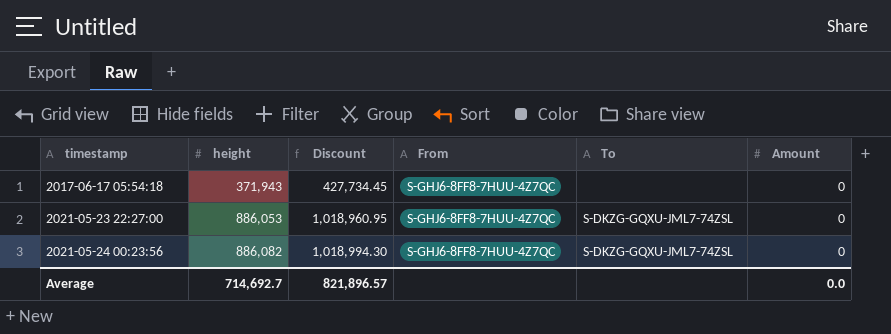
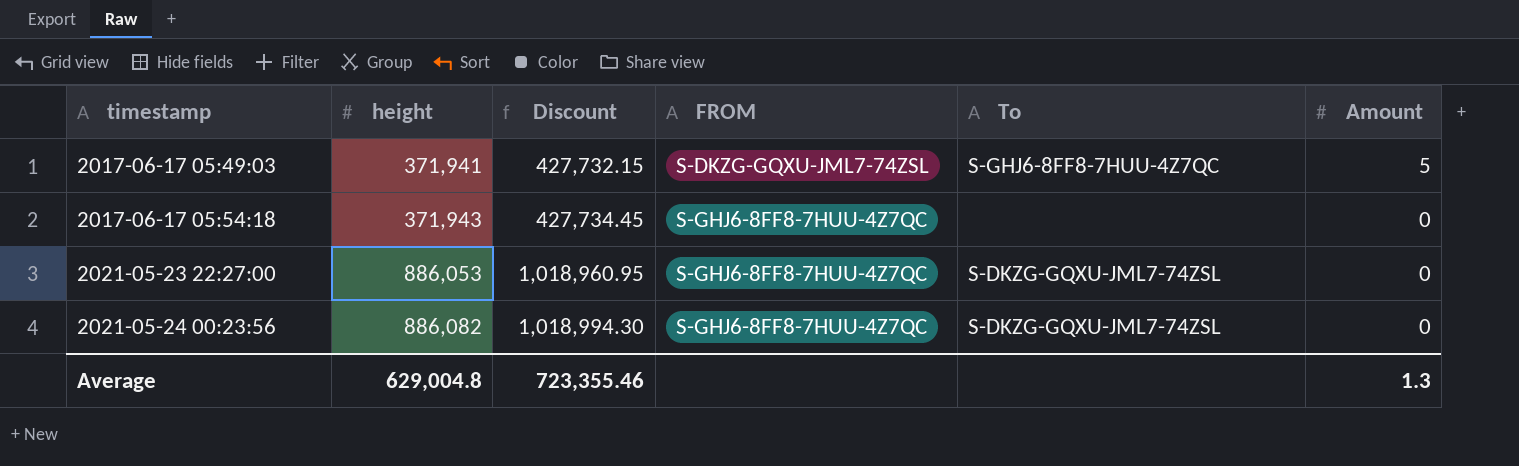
column name: From -> FROM
row 2017-06-17 05:49:03: none -> 371,941 | 427,732.15 | S-DKZG-GQXU-JML7-74ZSL | S-GHJ6-8FF8-7HUU-4Z7QC | 5
Average | height: 714,692.7 -> 629,004.8
Average | Discount: 821,896.57 -> 723,355.46
Average | Amount: 0.0 -> 1.3

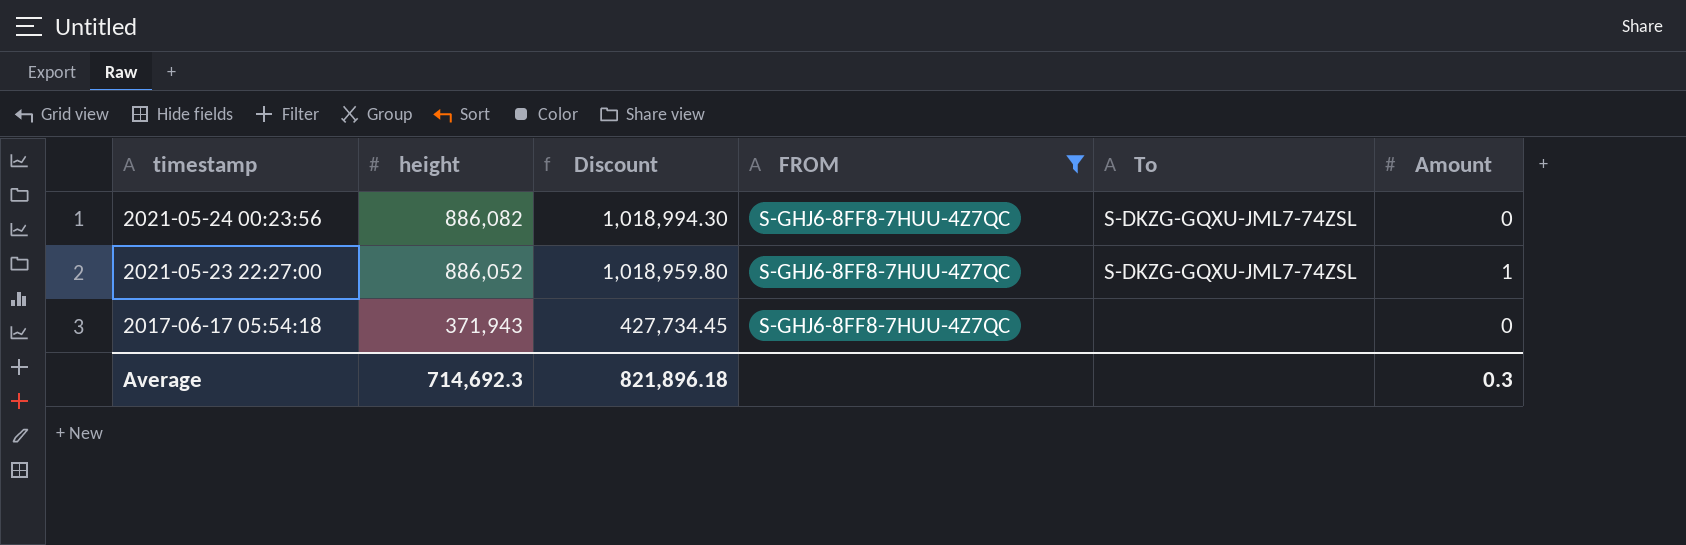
filter: none -> FROM = S-GHJ6-8FF8-7HUU-4Z7QC
row order: timestamp ascending -> timestamp descending
2021-05-23 22:27:00 | height: 886,053 -> 886,052
2021-05-23 22:27:00 | Discount: 1,018,960.95 -> 1,018,959.80
2021-05-23 22:27:00 | Amount: 0 -> 1
Average | height: 629,004.8 -> 714,692.3
Average | Discount: 723,355.46 -> 821,896.18
Average | Amount: 1.3 -> 0.3

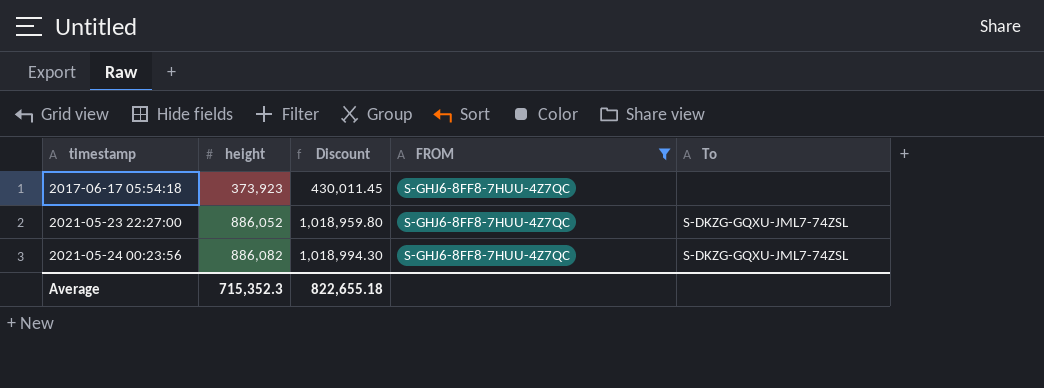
row order: timestamp descending -> timestamp ascending
column Amount | position: 6 -> none
2017-06-17 05:54:18 | height: 371,943 -> 373,923
2017-06-17 05:54:18 | Discount: 427,734.45 -> 430,011.45
Average | height: 714,692.3 -> 715,352.3
Average | Discount: 821,896.18 -> 822,655.18

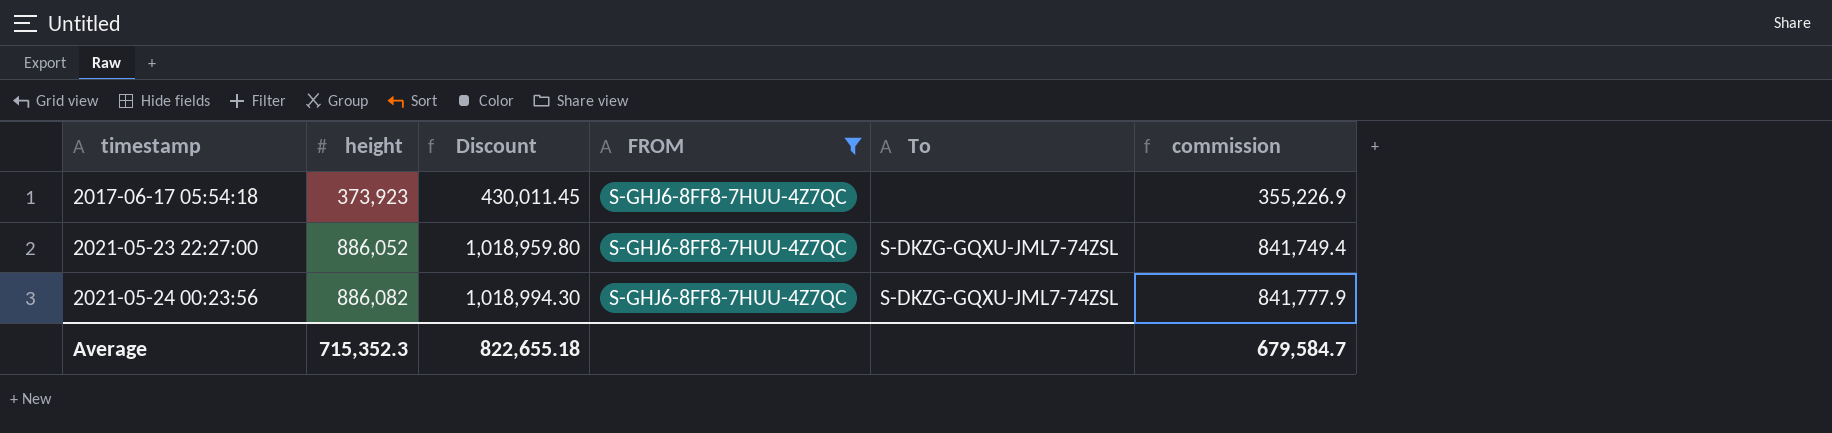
column commission | formula: none -> [height] * 0.95

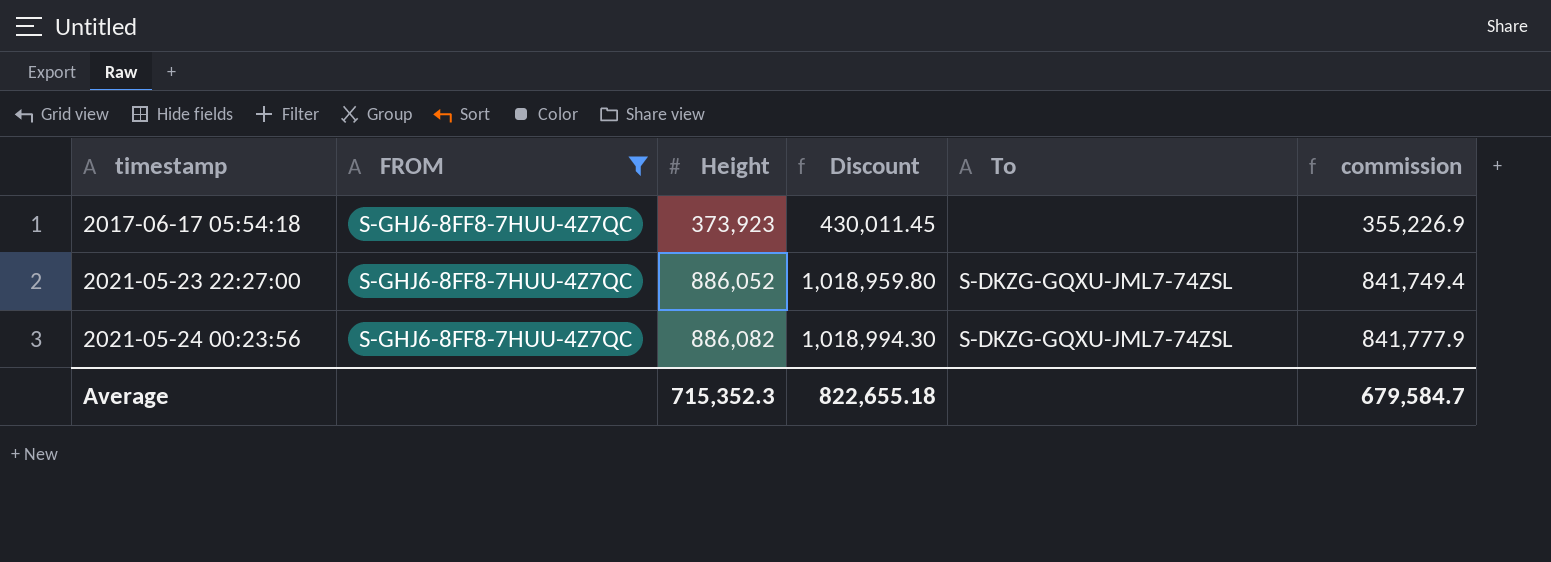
column FROM | position: 4 -> 2
column name: height -> Height

